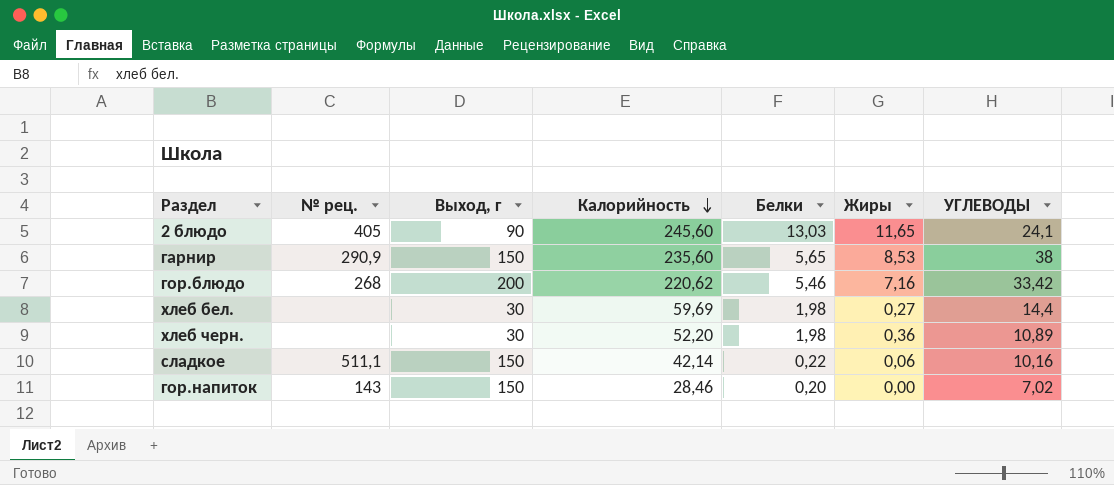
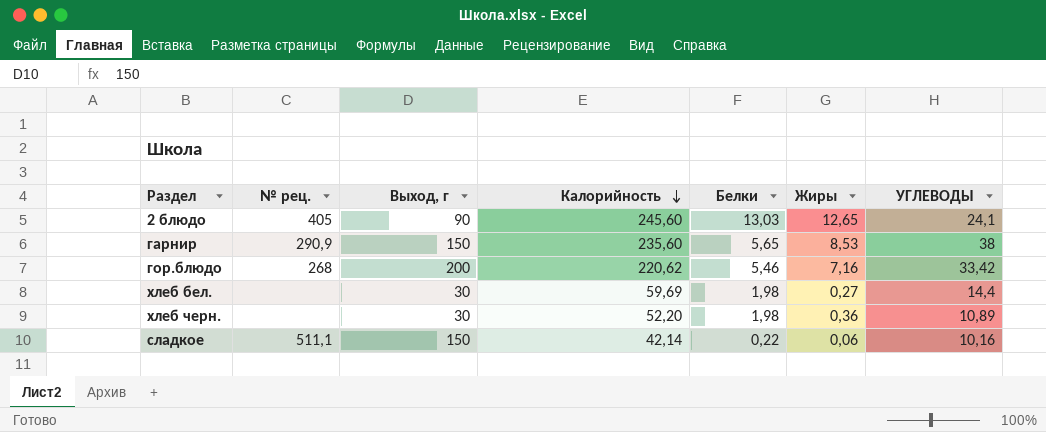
row гор.напиток: 143 | 150 | 28,46 | 0,20 | 0,00 | 7,02 -> none
2 блюдо | Жиры: 11,65 -> 12,65

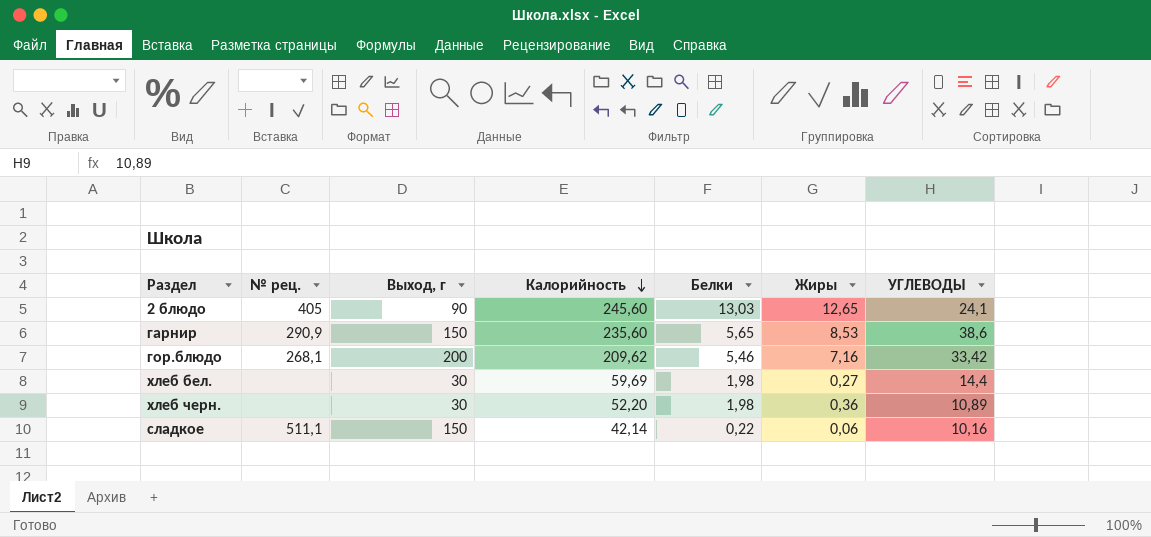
гарнир | УГЛЕВОДЫ: 38 -> 38,6
гор.блюдо | № рец.: 268 -> 268,1
гор.блюдо | Калорийность: 220,62 -> 209,62

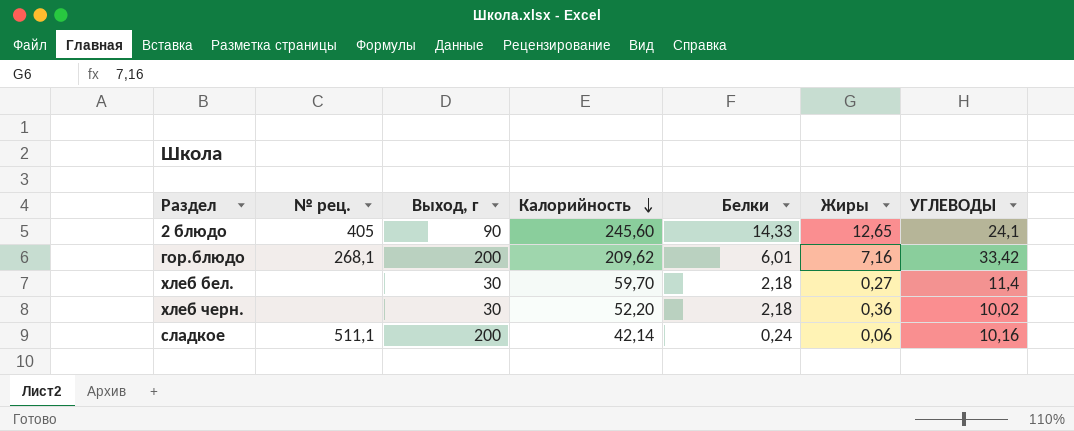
row гарнир: 290,9 | 150 | 235,60 | 5,65 | 8,53 | 38,6 -> none
2 блюдо | Белки: 13,03 -> 14,33
гор.блюдо | Белки: 5,46 -> 6,01
хлеб бел. | Калорийность: 59,69 -> 59,70
хлеб бел. | Белки: 1,98 -> 2,18
хлеб бел. | УГЛЕВОДЫ: 14,4 -> 11,4
хлеб черн. | Белки: 1,98 -> 2,18
хлеб черн. | УГЛЕВОДЫ: 10,89 -> 10,02
сладкое | Выход, г: 150 -> 200
сладкое | Белки: 0,22 -> 0,24

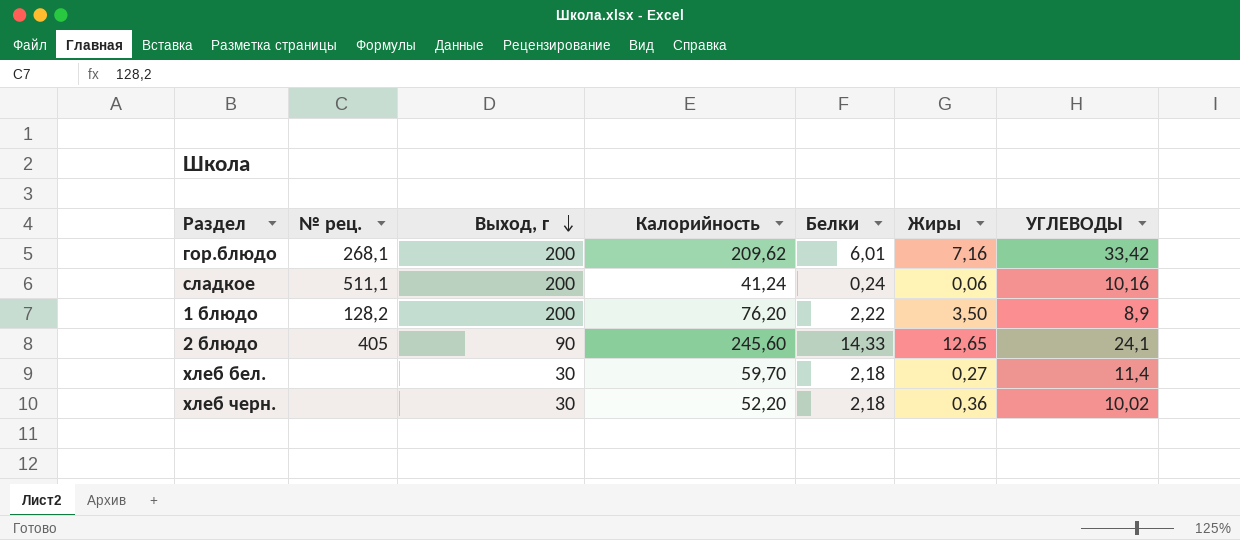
row order: Калорийность descending -> Выход, г descending
сладкое | Калорийность: 42,14 -> 41,24
row 1 блюдо: none -> 128,2 | 200 | 76,20 | 2,22 | 3,50 | 8,9

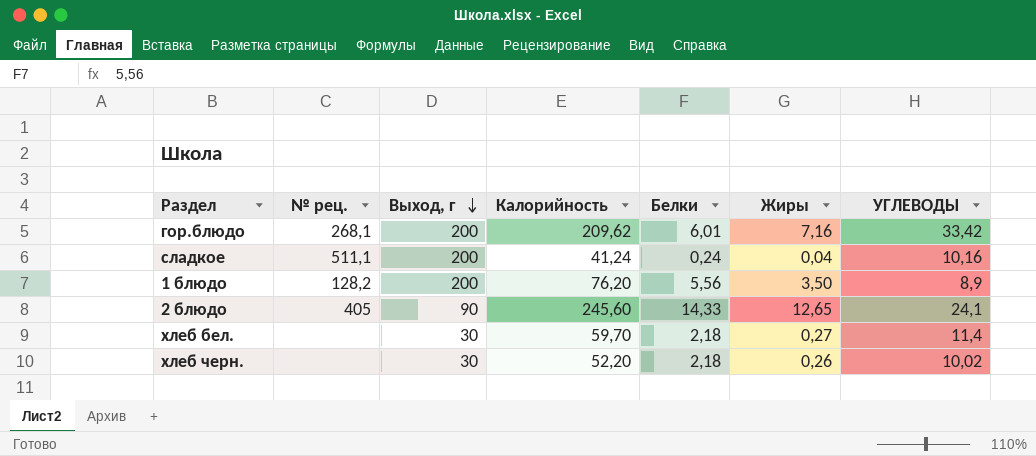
сладкое | Жиры: 0,06 -> 0,04
1 блюдо | Белки: 2,22 -> 5,56
хлеб черн. | Жиры: 0,36 -> 0,26

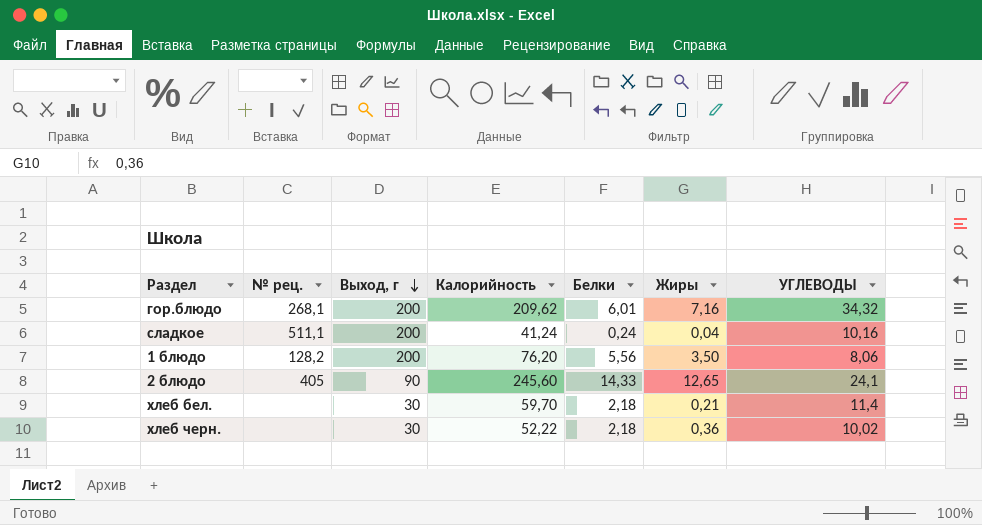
гор.блюдо | УГЛЕВОДЫ: 33,42 -> 34,32
1 блюдо | УГЛЕВОДЫ: 8,9 -> 8,06
хлеб бел. | Жиры: 0,27 -> 0,21
хлеб черн. | Калорийность: 52,20 -> 52,22
хлеб черн. | Жиры: 0,26 -> 0,36

